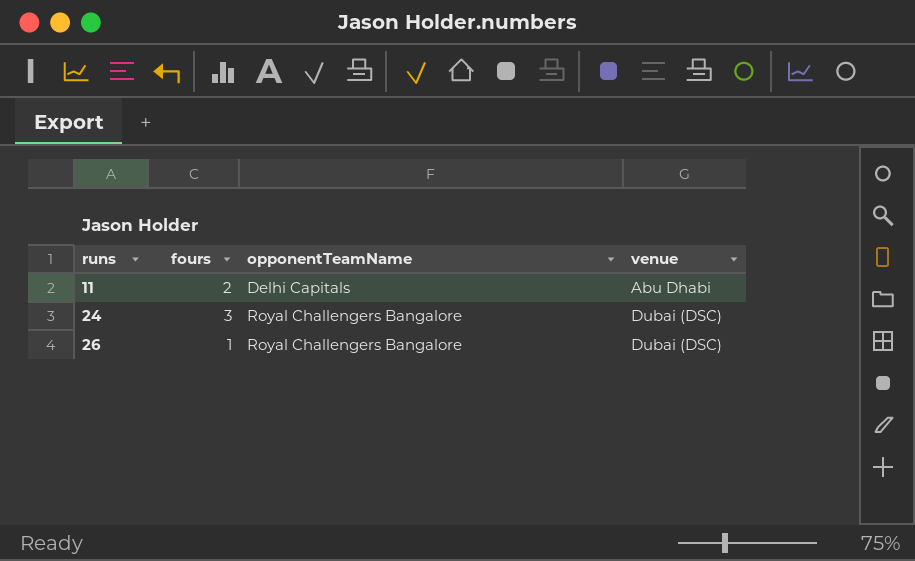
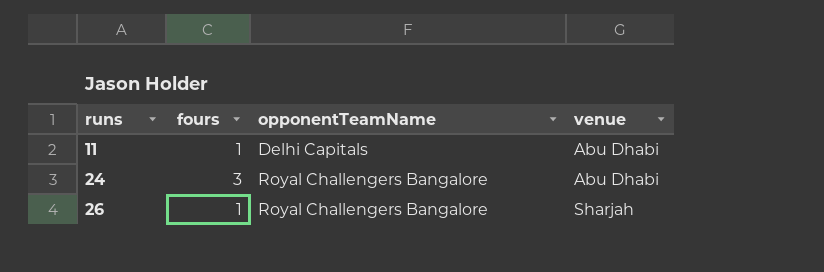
11 | fours: 2 -> 1
24 | venue: Dubai (DSC) -> Abu Dhabi
26 | venue: Dubai (DSC) -> Sharjah

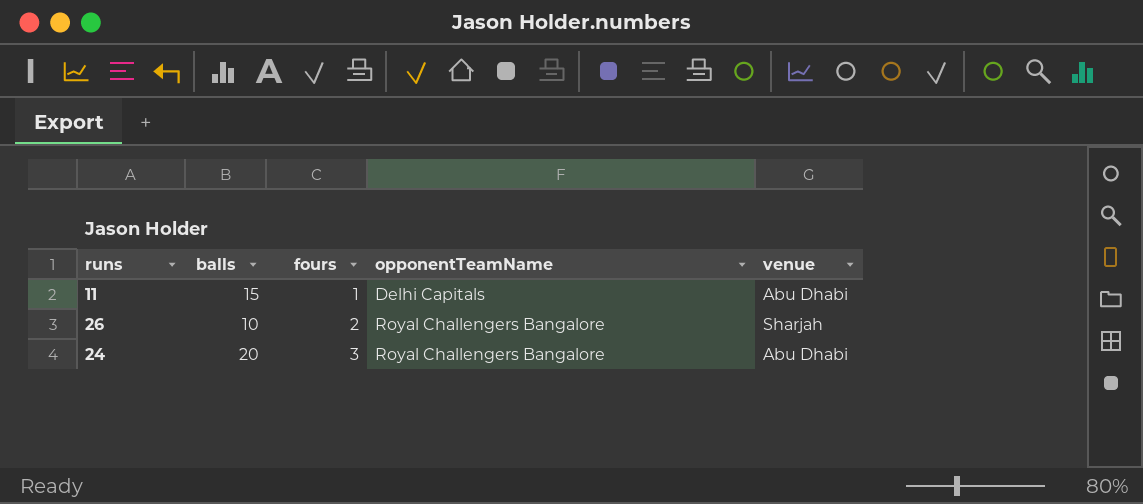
row order: runs ascending -> fours ascending
column balls | position: none -> 2
26 | fours: 1 -> 2

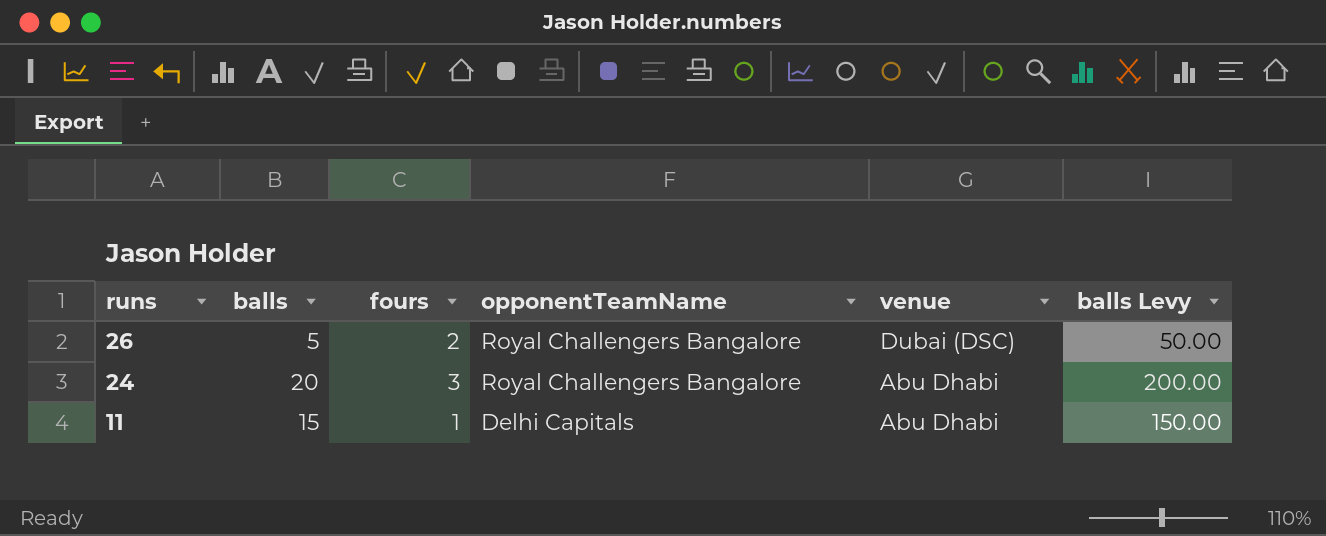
row order: fours ascending -> runs descending
column balls Levy | formula: none -> [balls] * 10
26 | balls: 10 -> 5
26 | venue: Sharjah -> Dubai (DSC)

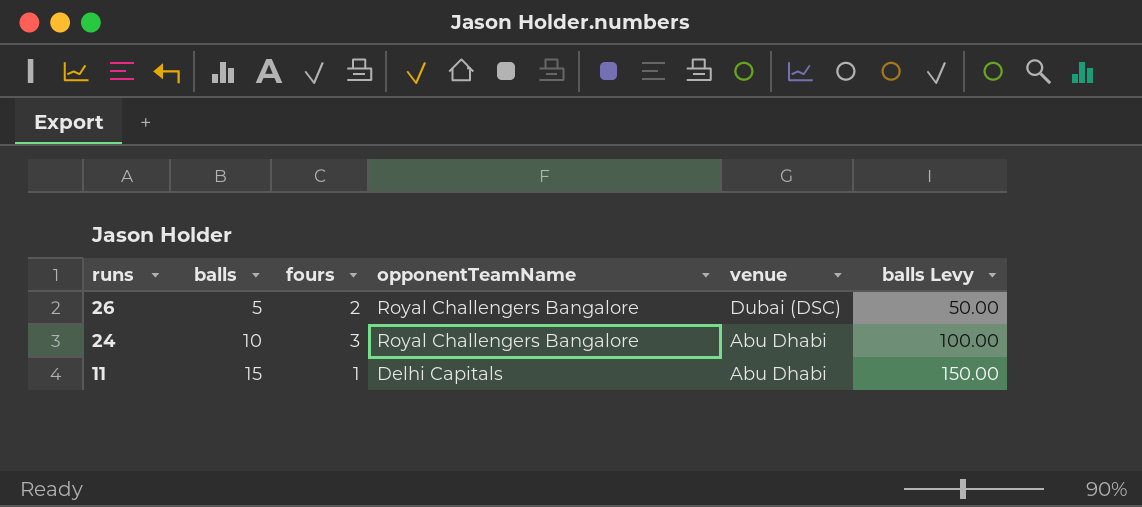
24 | balls: 20 -> 10
24 | balls Levy: 200.00 -> 100.00

